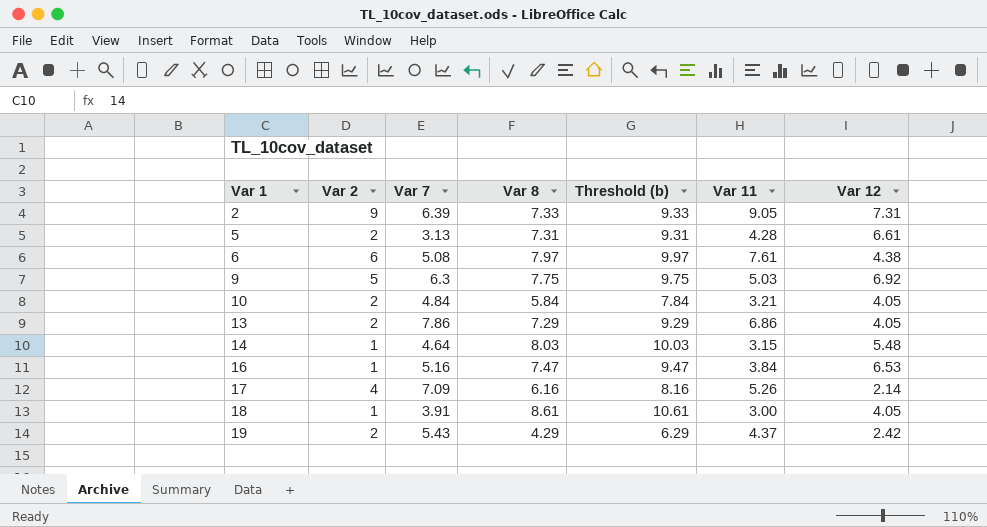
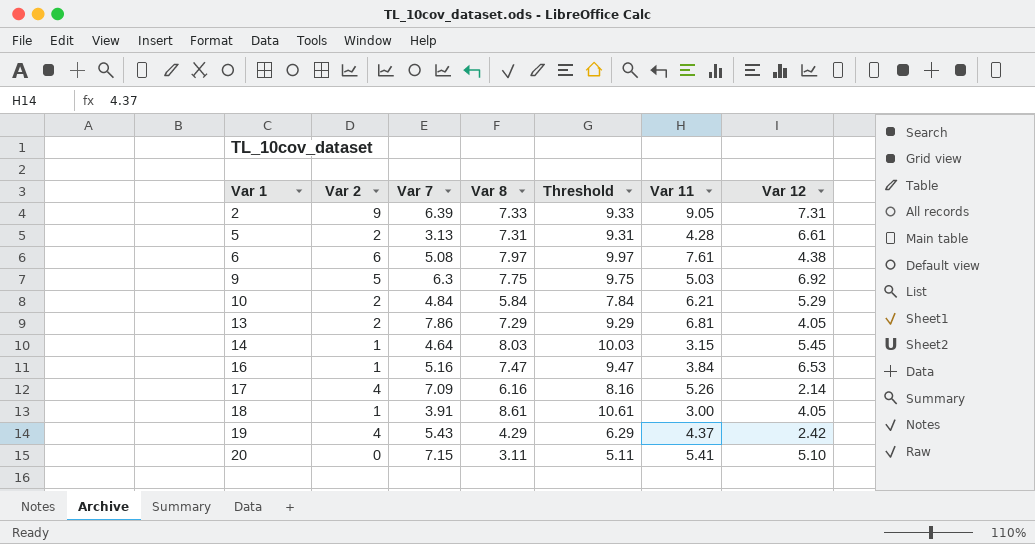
column name: Threshold (b) -> Threshold
10 | Var 11: 3.21 -> 6.21
10 | Var 12: 4.05 -> 5.29
13 | Var 11: 6.86 -> 6.81
14 | Var 12: 5.48 -> 5.45
19 | Var 2: 2 -> 4
row 20: none -> 0 | 7.15 | 3.11 | 5.11 | 5.41 | 5.10

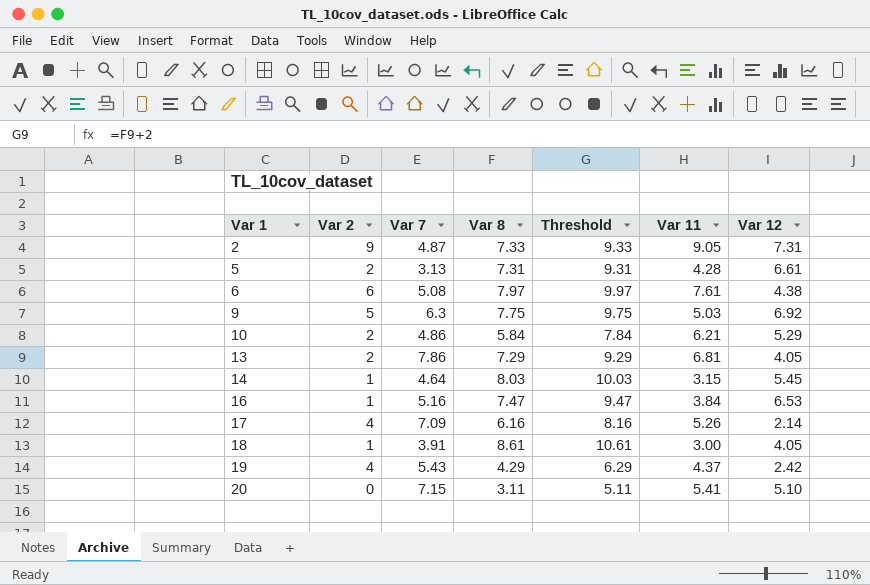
2 | Var 7: 6.39 -> 4.87
10 | Var 7: 4.84 -> 4.86

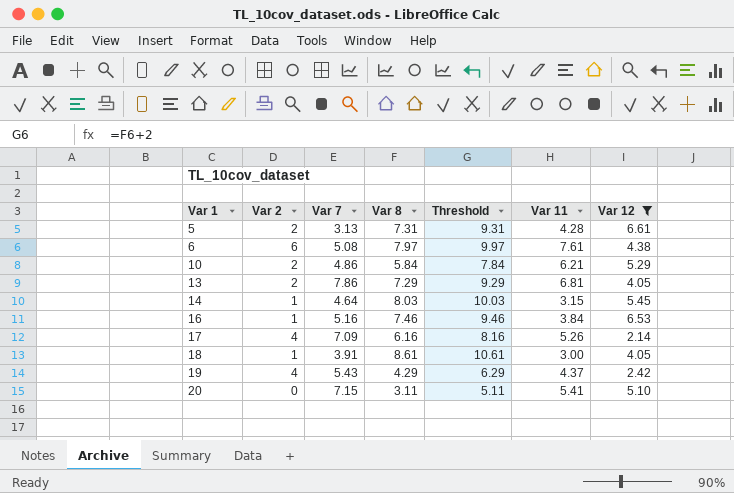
filter: none -> Var 12 <= 6.61
16 | Var 8: 7.47 -> 7.46
16 | Threshold: 9.47 -> 9.46

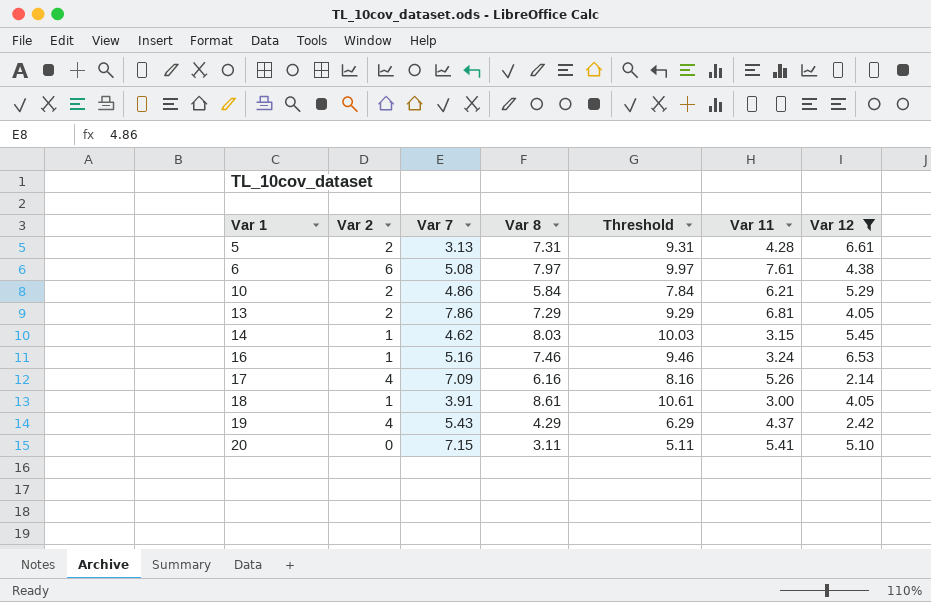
14 | Var 7: 4.64 -> 4.62
16 | Var 11: 3.84 -> 3.24

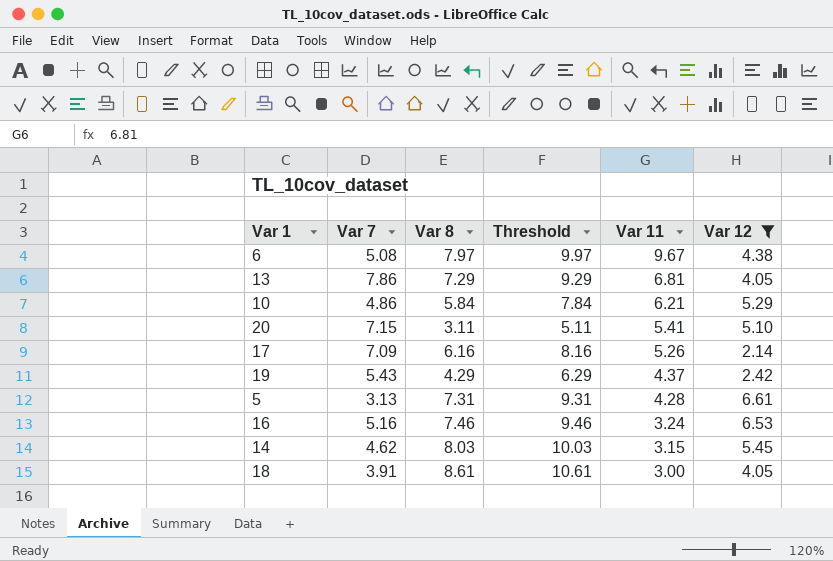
row order: Var 1 ascending -> Var 11 descending
column Var 2 | position: 2 -> none
6 | Var 11: 7.61 -> 9.67

